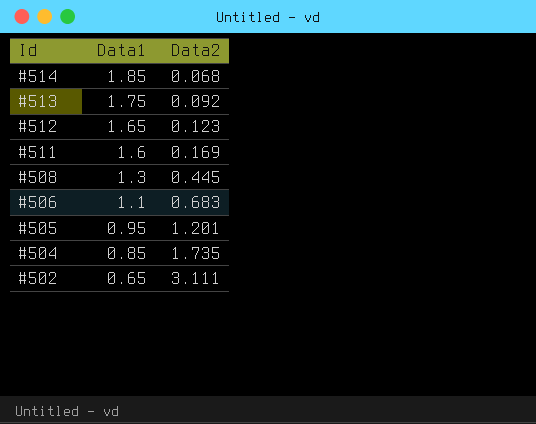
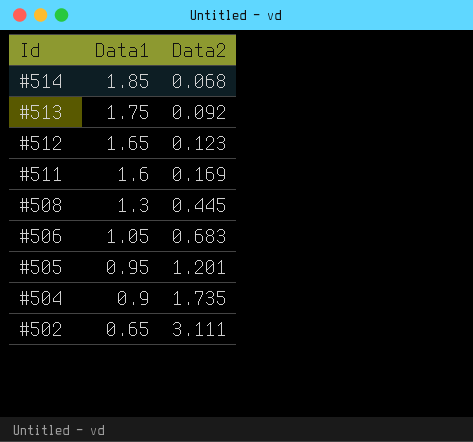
#506 | Data1: 1.1 -> 1.05
#504 | Data1: 0.85 -> 0.9

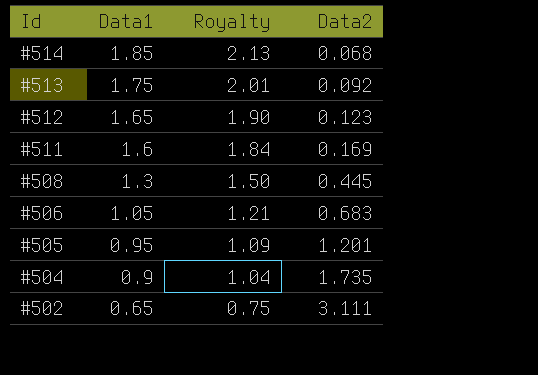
column Royalty | formula: none -> [Data1] * 1.15

